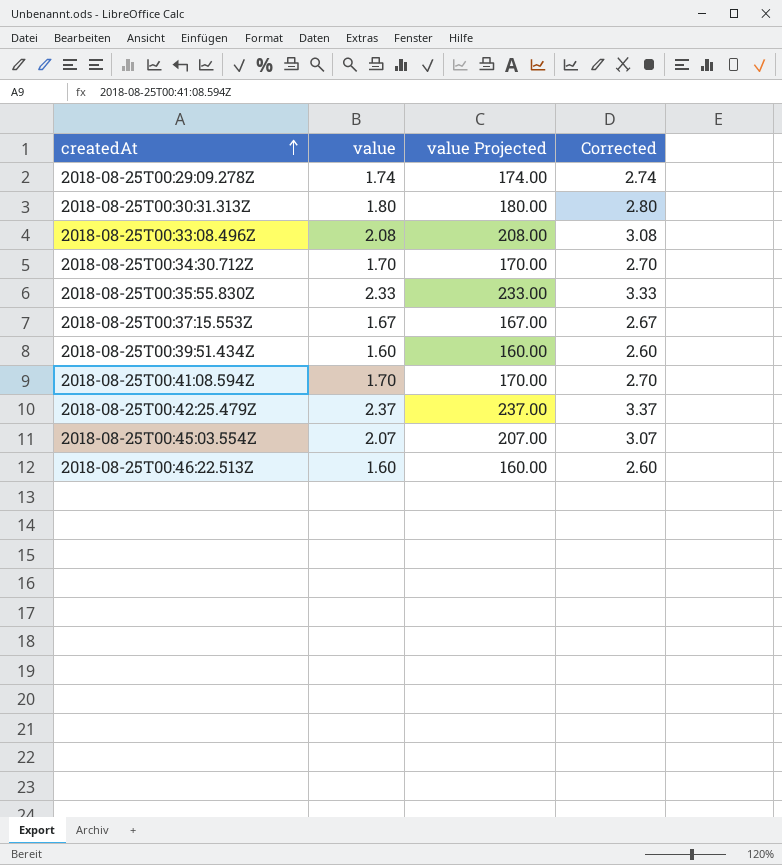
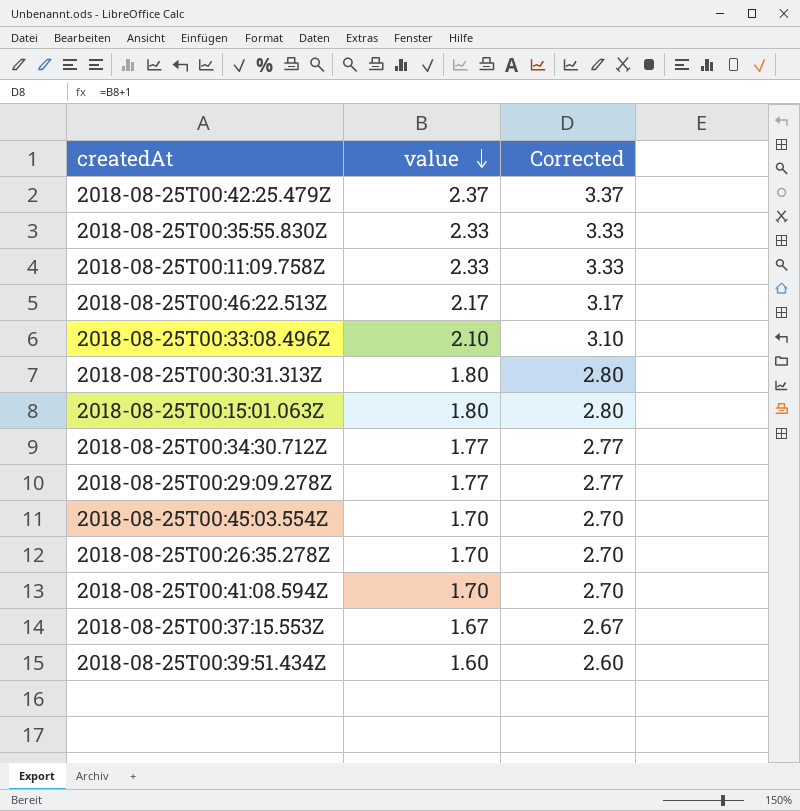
row order: createdAt ascending -> value descending
column value Projected | formula: [value] * 100 -> none
row 2018-08-25T00:11:09.758Z: none -> 2.33 | 3.33
2018-08-25T00:46:22.513Z | value: 1.60 -> 2.17
2018-08-25T00:46:22.513Z | Corrected: 2.60 -> 3.17
2018-08-25T00:33:08.496Z | value: 2.08 -> 2.10
2018-08-25T00:33:08.496Z | Corrected: 3.08 -> 3.10
row 2018-08-25T00:15:01.063Z: none -> 1.80 | 2.80
2018-08-25T00:34:30.712Z | value: 1.70 -> 1.77
2018-08-25T00:34:30.712Z | Corrected: 2.70 -> 2.77
2018-08-25T00:29:09.278Z | value: 1.74 -> 1.77
2018-08-25T00:29:09.278Z | Corrected: 2.74 -> 2.77
2018-08-25T00:45:03.554Z | value: 2.07 -> 1.70
2018-08-25T00:45:03.554Z | Corrected: 3.07 -> 2.70
row 2018-08-25T00:26:35.278Z: none -> 1.70 | 2.70

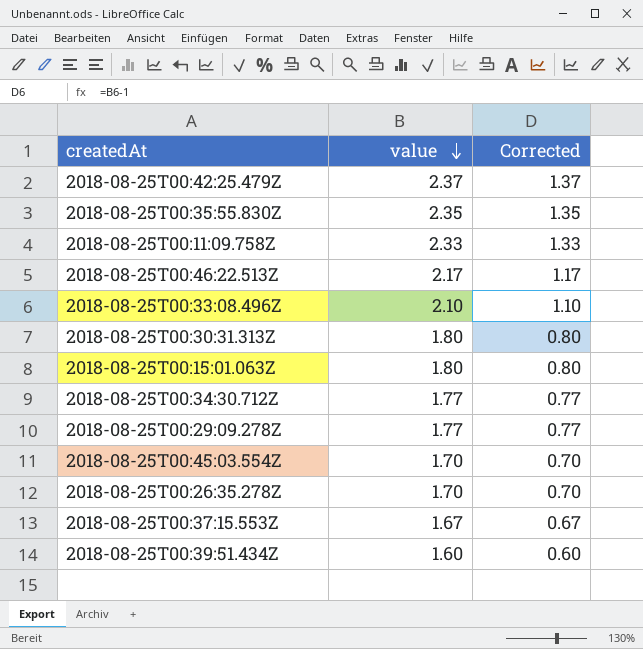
column Corrected | formula: [value] + 1 -> [value] - 1
row 2018-08-25T00:41:08.594Z: 1.70 | 2.70 -> none
2018-08-25T00:35:55.830Z | value: 2.33 -> 2.35

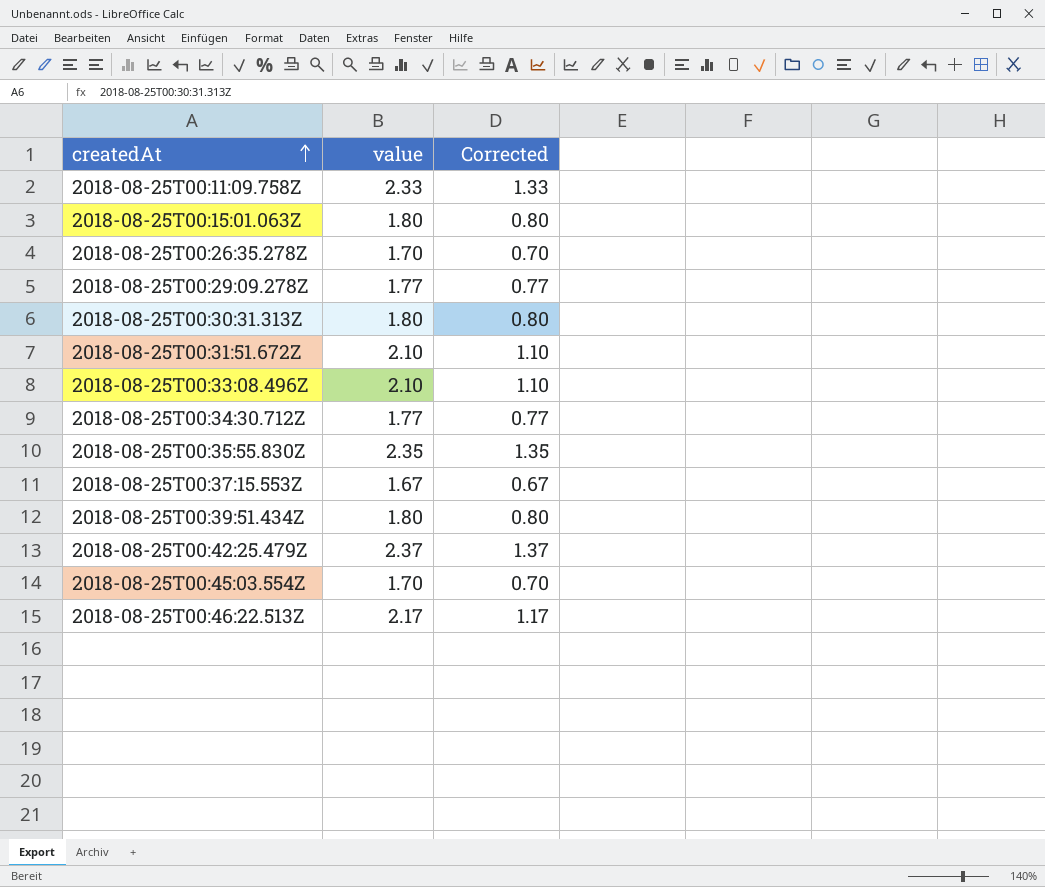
row order: value descending -> createdAt ascending
row 2018-08-25T00:31:51.672Z: none -> 2.10 | 1.10
2018-08-25T00:39:51.434Z | value: 1.60 -> 1.80
2018-08-25T00:39:51.434Z | Corrected: 0.60 -> 0.80

